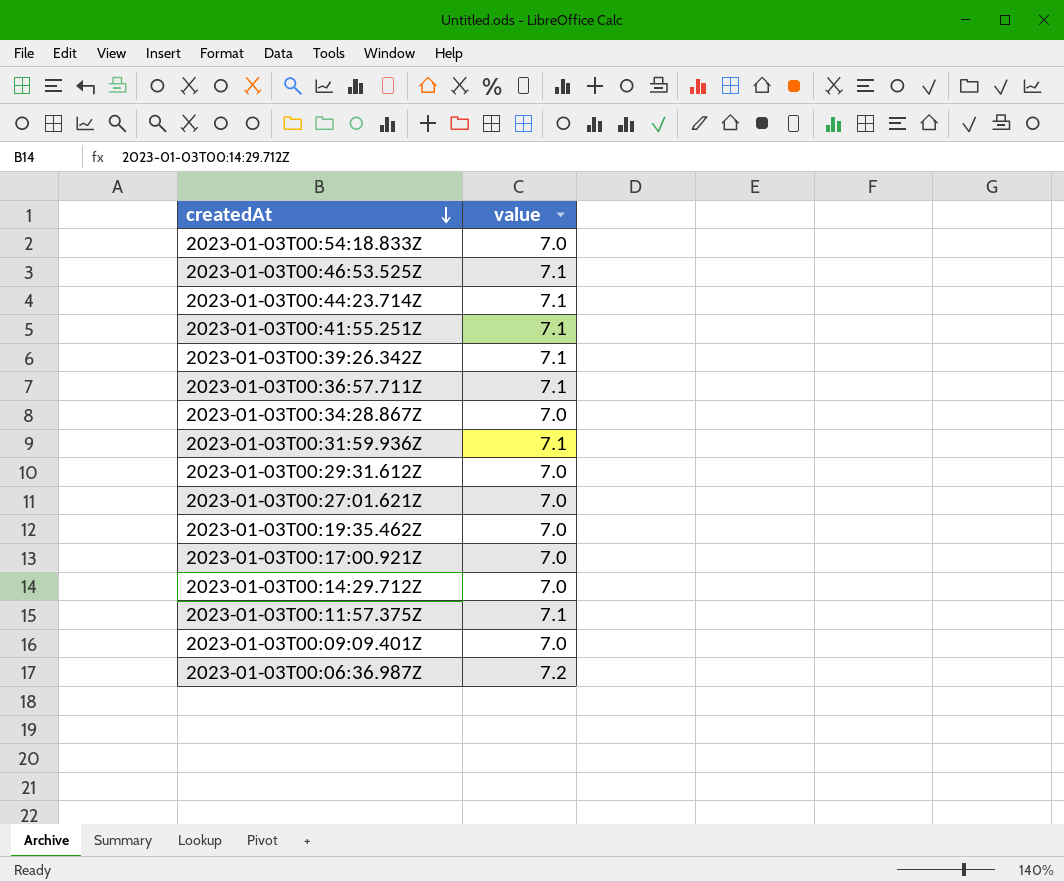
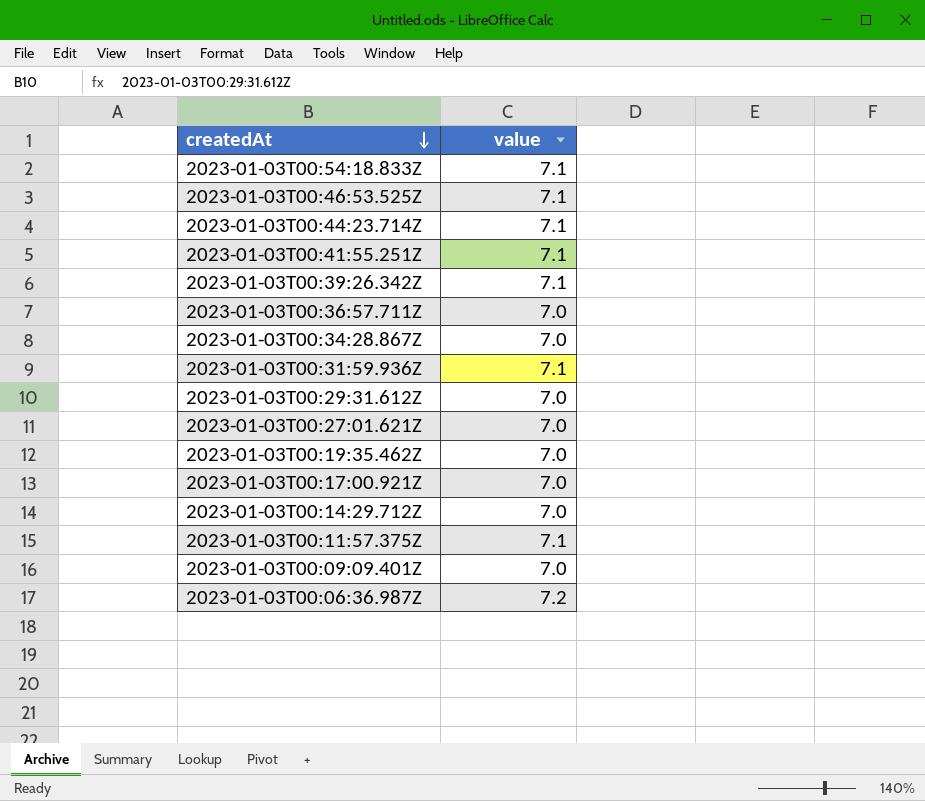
2023-01-03T00:54:18.833Z | value: 7.0 -> 7.1
2023-01-03T00:36:57.711Z | value: 7.1 -> 7.0

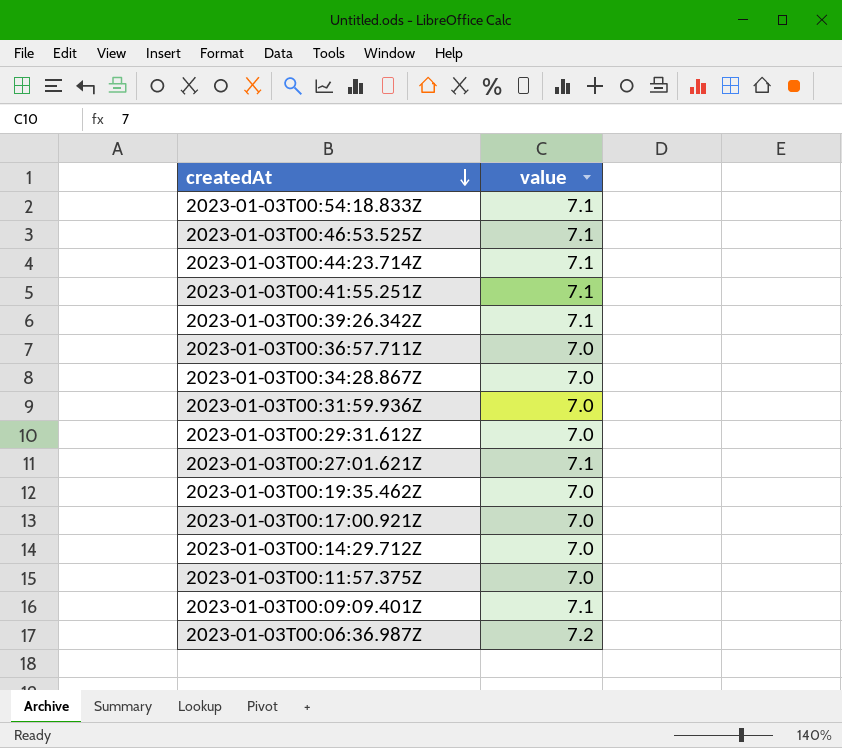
2023-01-03T00:31:59.936Z | value: 7.1 -> 7.0
2023-01-03T00:27:01.621Z | value: 7.0 -> 7.1
2023-01-03T00:11:57.375Z | value: 7.1 -> 7.0
2023-01-03T00:09:09.401Z | value: 7.0 -> 7.1

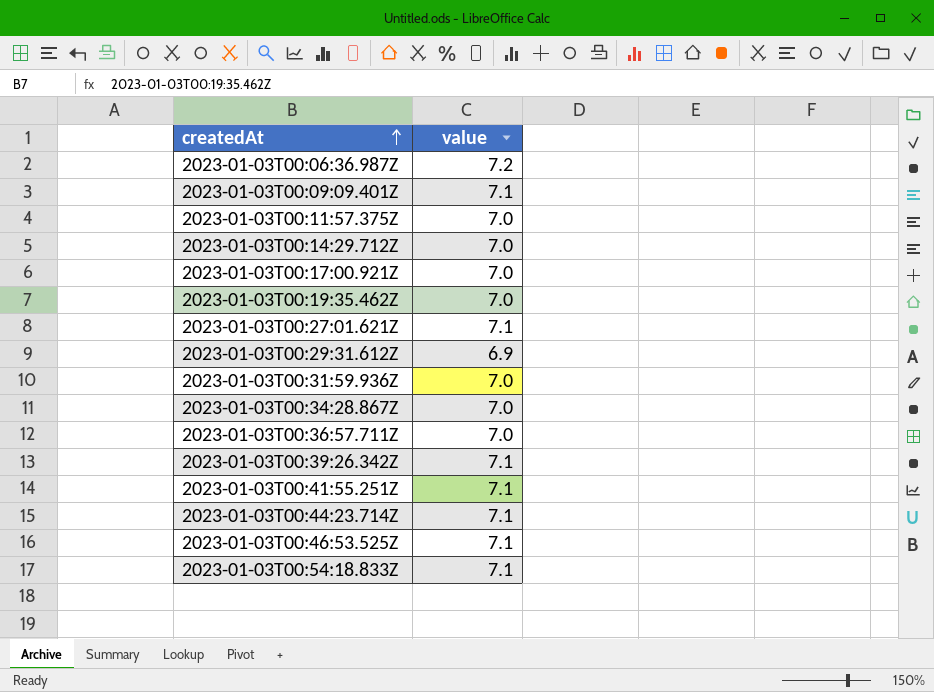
row order: createdAt descending -> createdAt ascending
2023-01-03T00:29:31.612Z | value: 7.0 -> 6.9

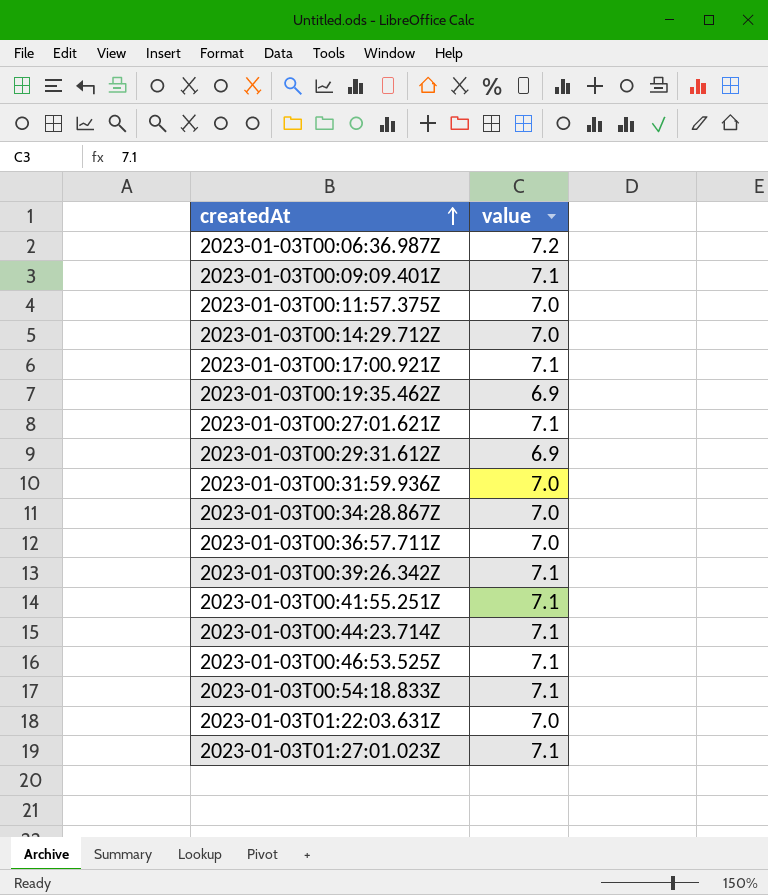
2023-01-03T00:17:00.921Z | value: 7.0 -> 7.1
2023-01-03T00:19:35.462Z | value: 7.0 -> 6.9
row 2023-01-03T01:22:03.631Z: none -> 7.0
row 2023-01-03T01:27:01.023Z: none -> 7.1

